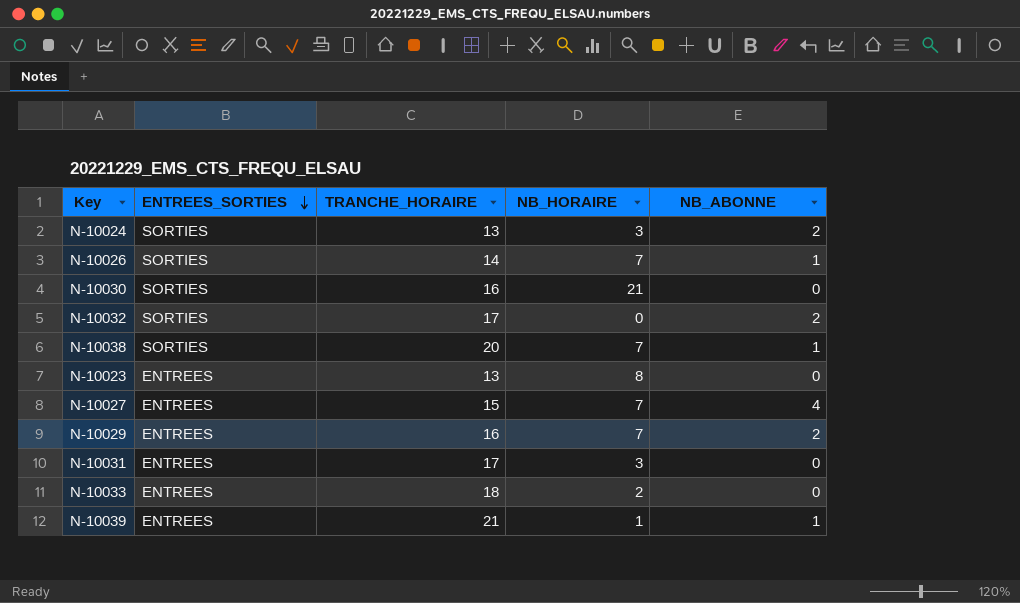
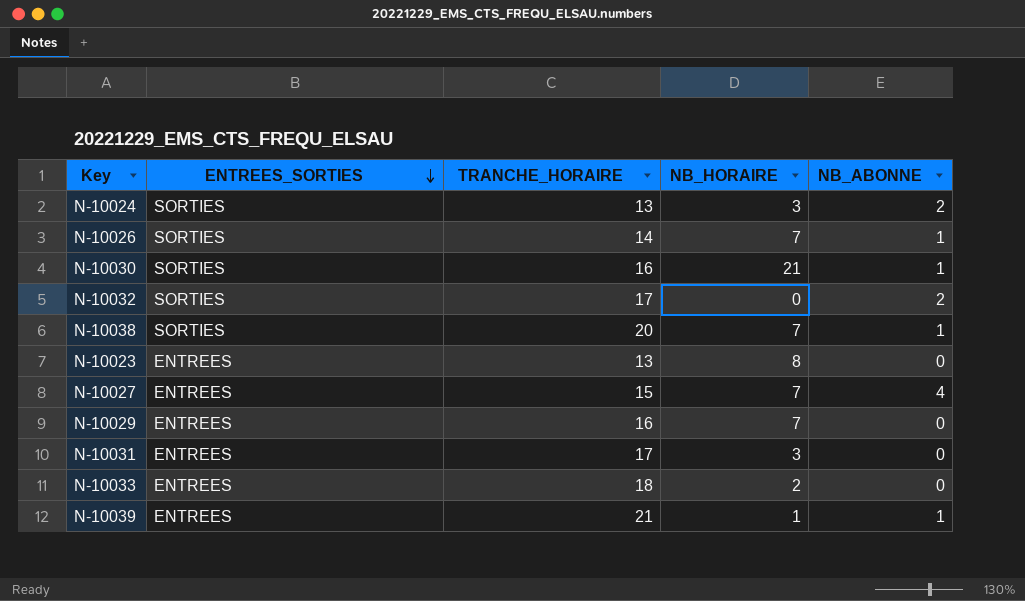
N-10030 | NB_ABONNE: 0 -> 1
N-10029 | NB_ABONNE: 2 -> 0

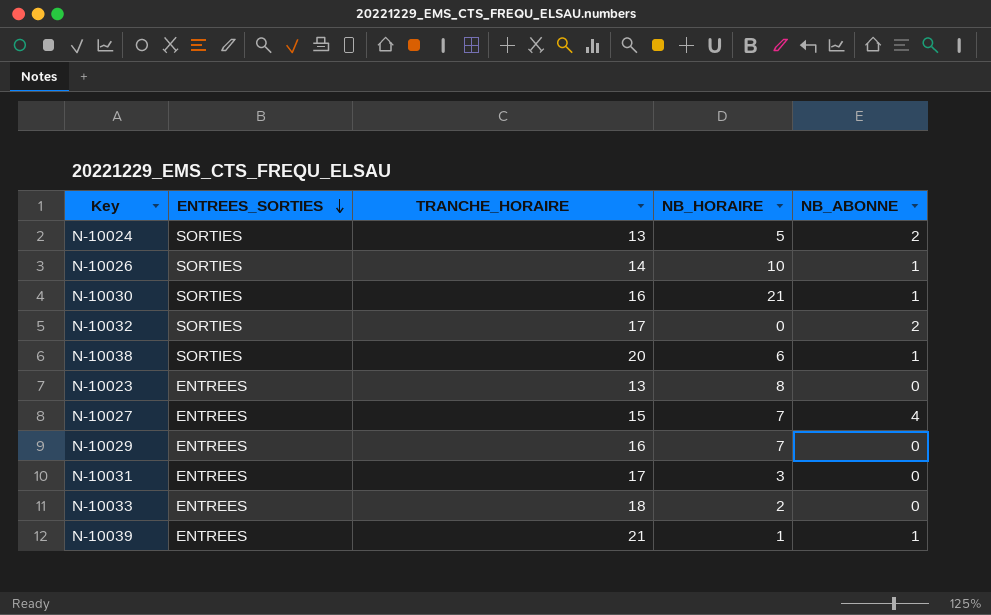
N-10024 | NB_HORAIRE: 3 -> 5
N-10026 | NB_HORAIRE: 7 -> 10
N-10038 | NB_HORAIRE: 7 -> 6

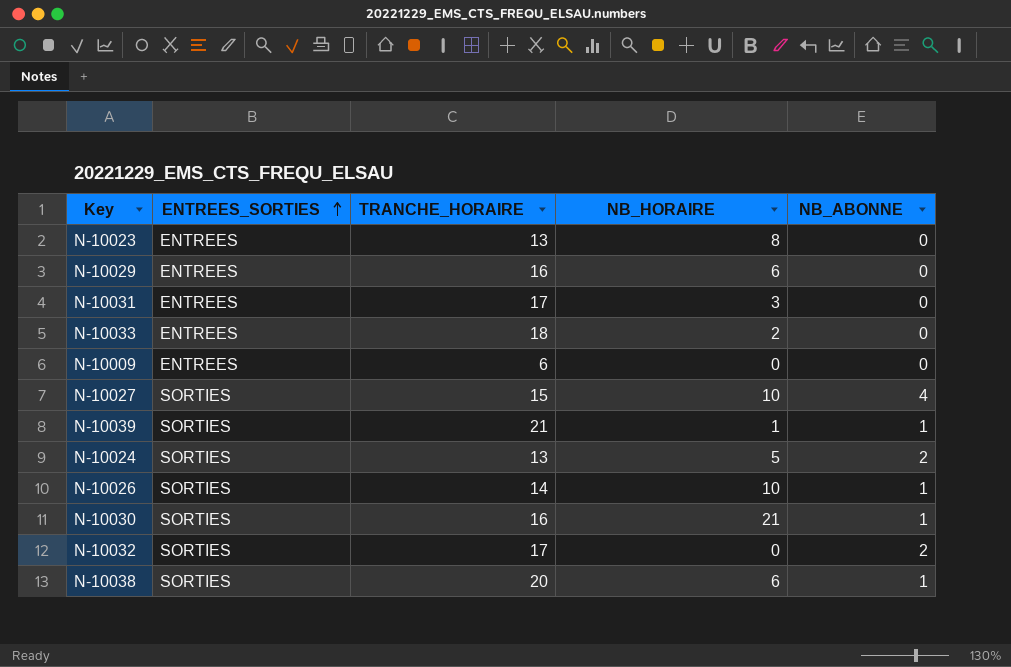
row order: ENTREES_SORTIES descending -> ENTREES_SORTIES ascending
N-10029 | NB_HORAIRE: 7 -> 6
row N-10009: none -> ENTREES | 6 | 0 | 0
N-10027 | ENTREES_SORTIES: ENTREES -> SORTIES
N-10027 | NB_HORAIRE: 7 -> 10
N-10039 | ENTREES_SORTIES: ENTREES -> SORTIES

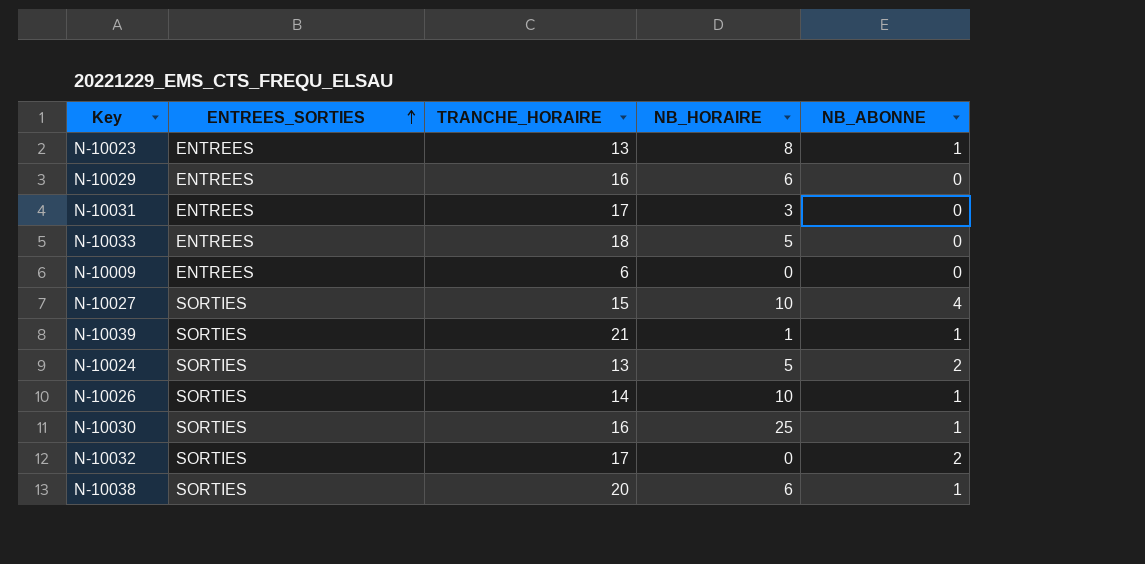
N-10023 | NB_ABONNE: 0 -> 1
N-10033 | NB_HORAIRE: 2 -> 5
N-10030 | NB_HORAIRE: 21 -> 25

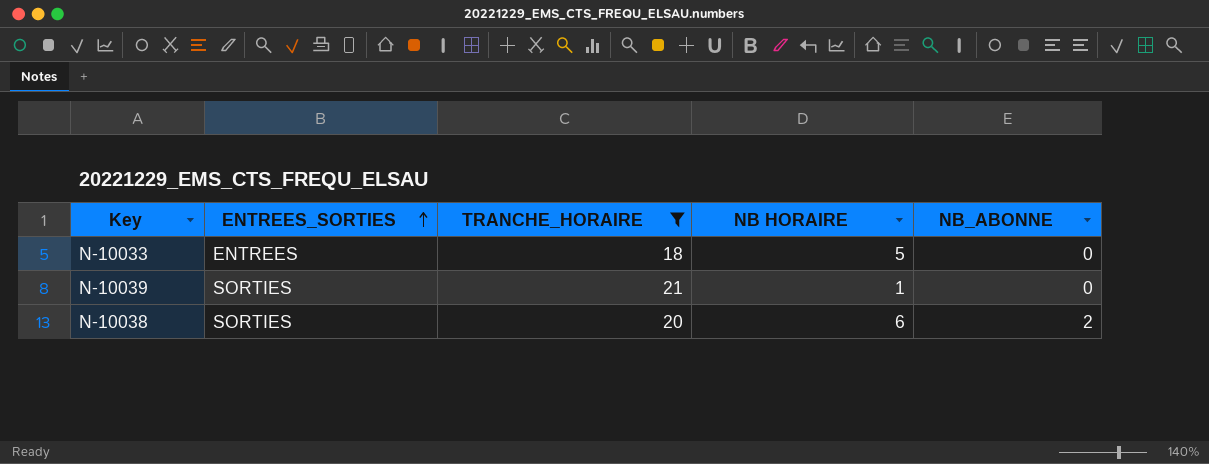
filter: none -> TRANCHE_HORAIRE >= 18
column name: NB_HORAIRE -> NB HORAIRE
N-10039 | NB_ABONNE: 1 -> 0
N-10038 | NB_ABONNE: 1 -> 2

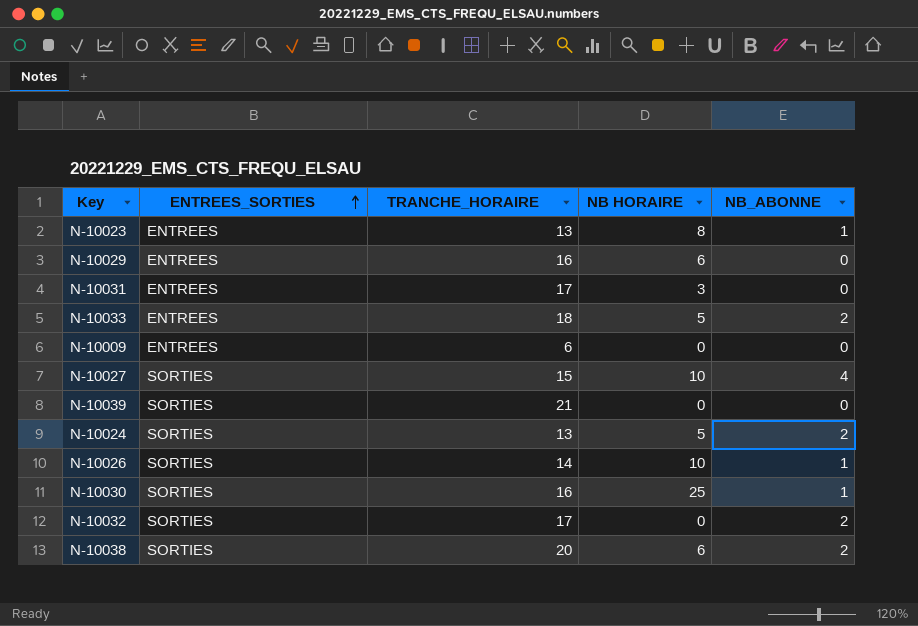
filter: TRANCHE_HORAIRE >= 18 -> none
N-10033 | NB_ABONNE: 0 -> 2
N-10039 | NB HORAIRE: 1 -> 0

